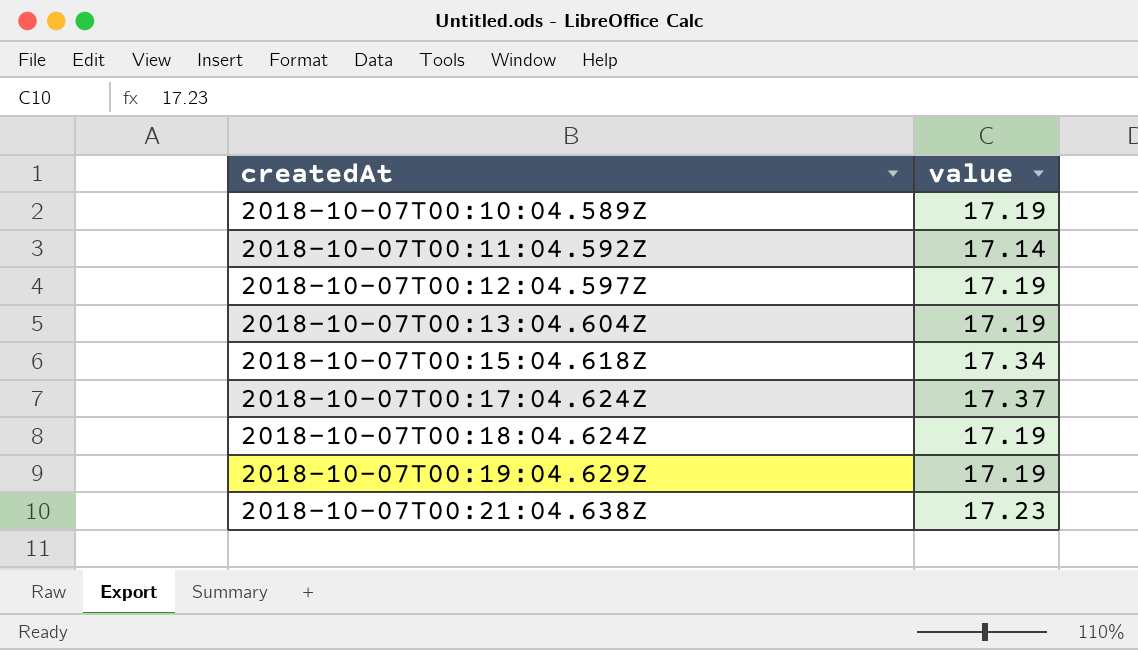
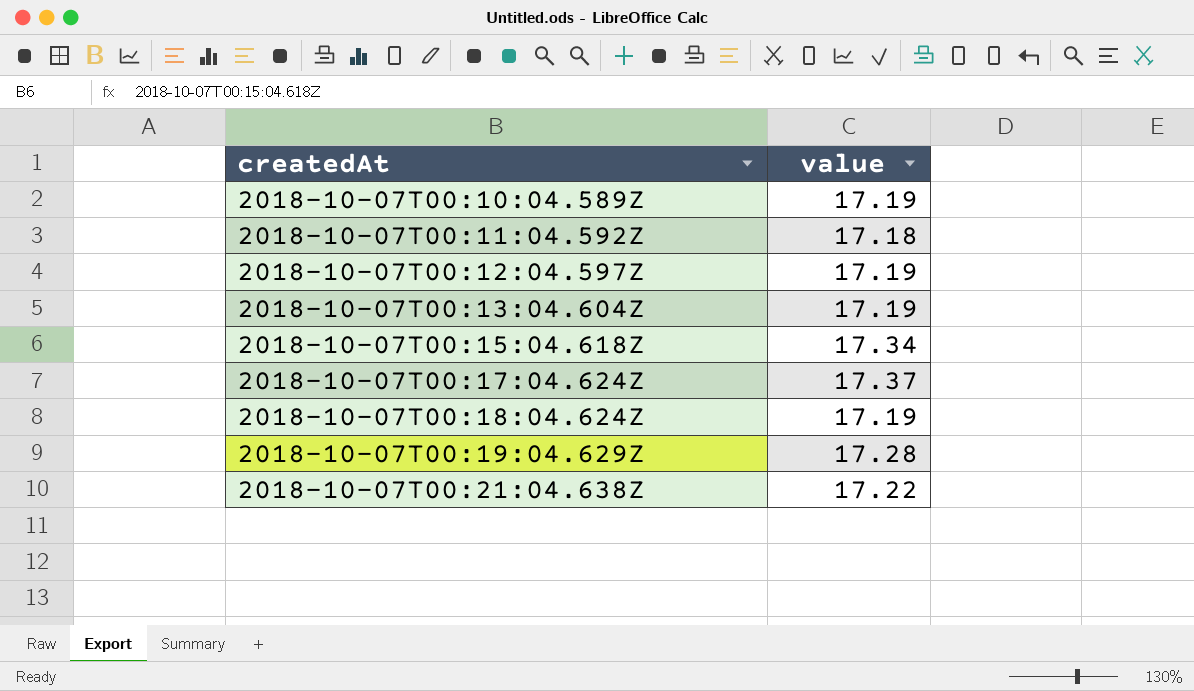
2018-10-07T00:11:04.592Z | value: 17.14 -> 17.18
2018-10-07T00:19:04.629Z | value: 17.19 -> 17.28
2018-10-07T00:21:04.638Z | value: 17.23 -> 17.22

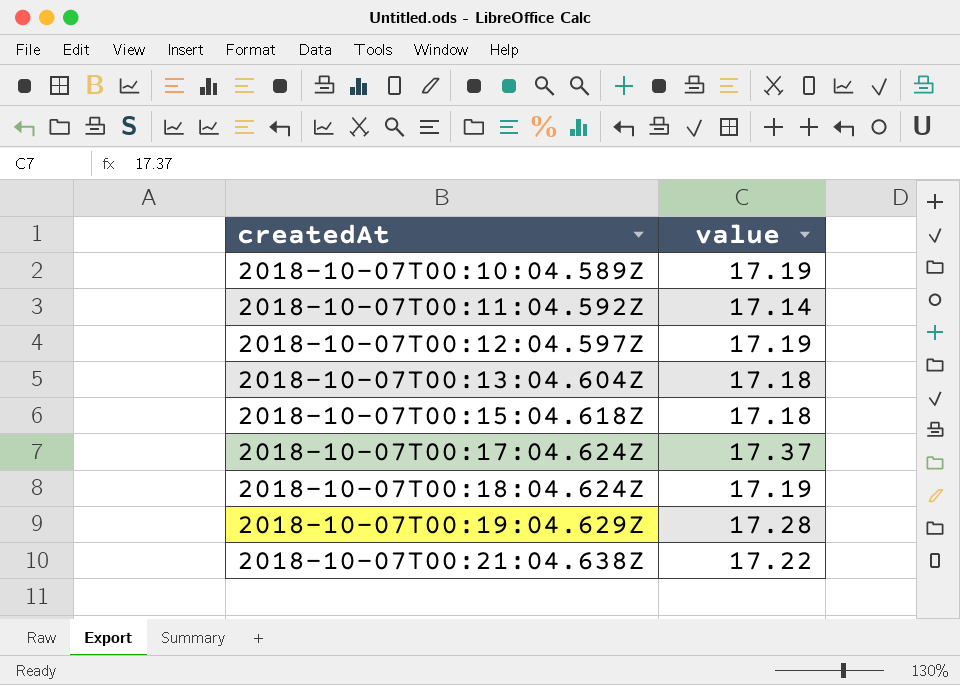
2018-10-07T00:11:04.592Z | value: 17.18 -> 17.14
2018-10-07T00:13:04.604Z | value: 17.19 -> 17.18
2018-10-07T00:15:04.618Z | value: 17.34 -> 17.18

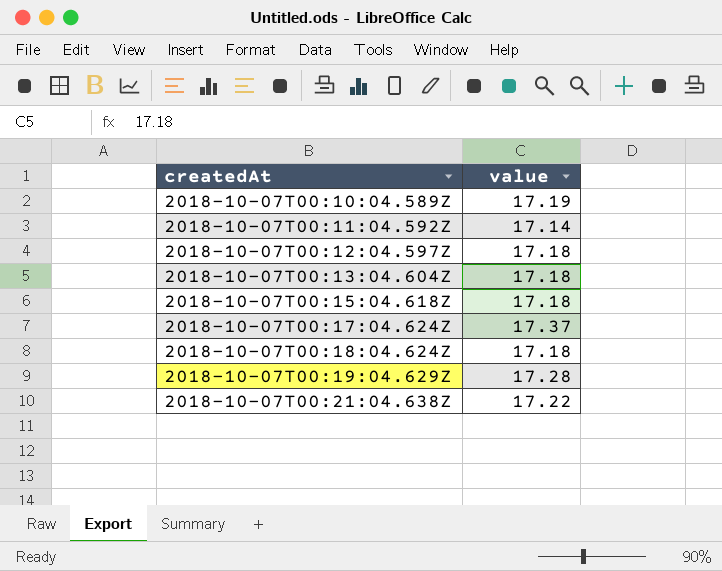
2018-10-07T00:12:04.597Z | value: 17.19 -> 17.18
2018-10-07T00:18:04.624Z | value: 17.19 -> 17.18

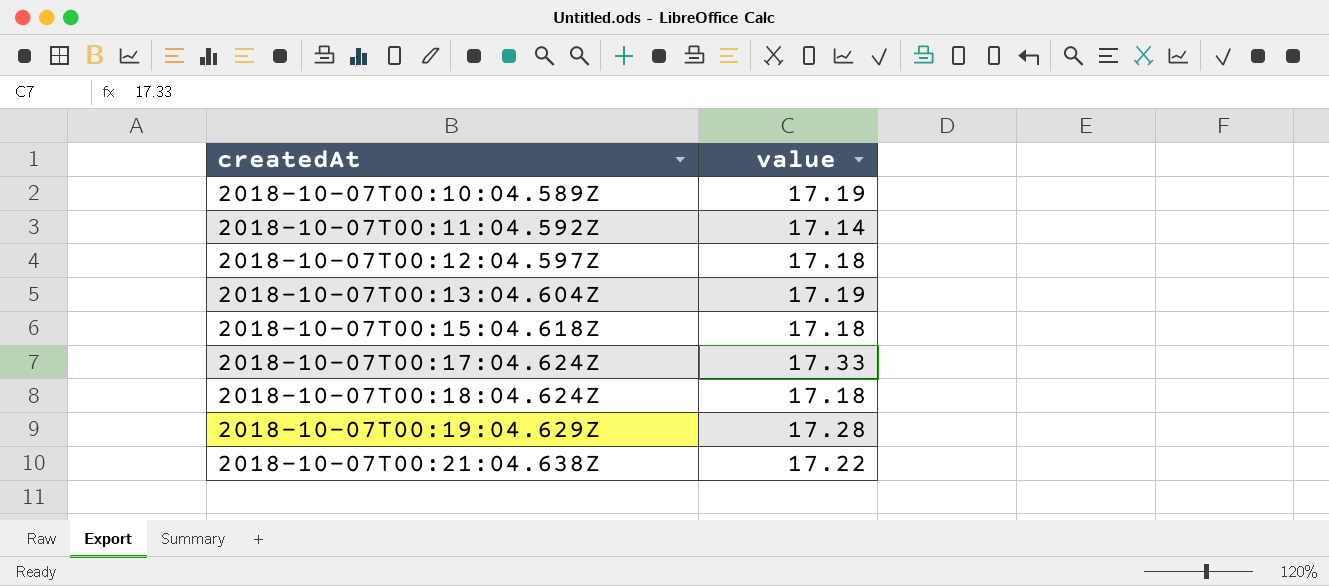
2018-10-07T00:13:04.604Z | value: 17.18 -> 17.19
2018-10-07T00:17:04.624Z | value: 17.37 -> 17.33

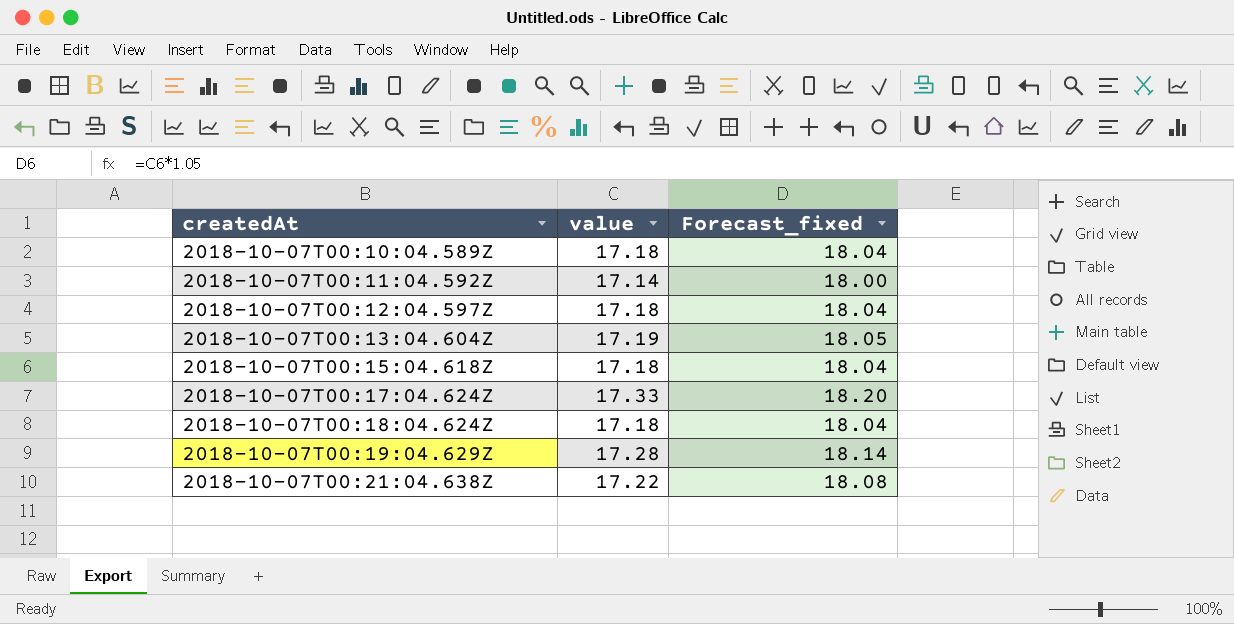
column Forecast_fixed | formula: none -> [value] * 1.05
2018-10-07T00:10:04.589Z | value: 17.19 -> 17.18

